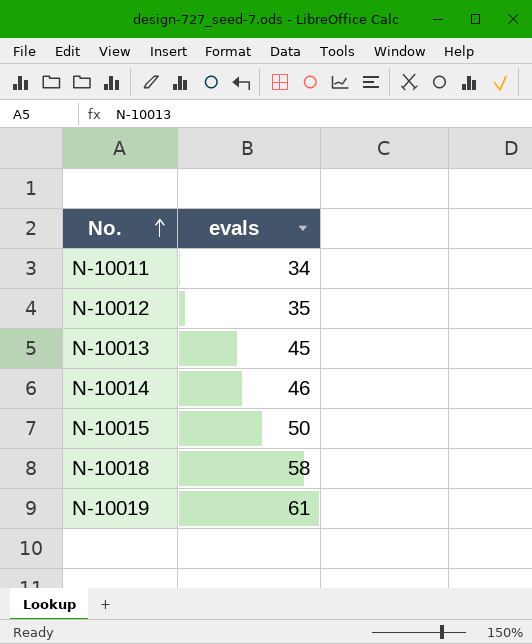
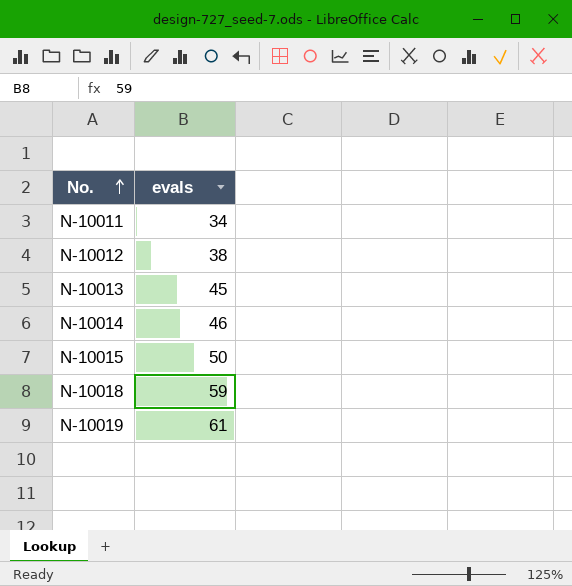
N-10012 | evals: 35 -> 38
N-10018 | evals: 58 -> 59

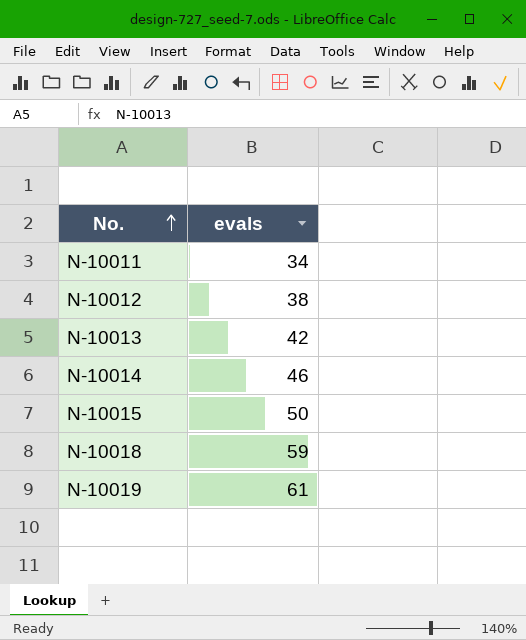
N-10013 | evals: 45 -> 42

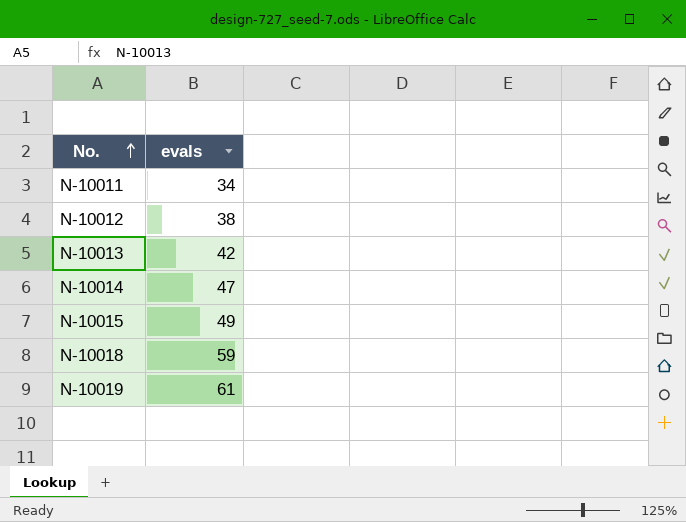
N-10014 | evals: 46 -> 47
N-10015 | evals: 50 -> 49

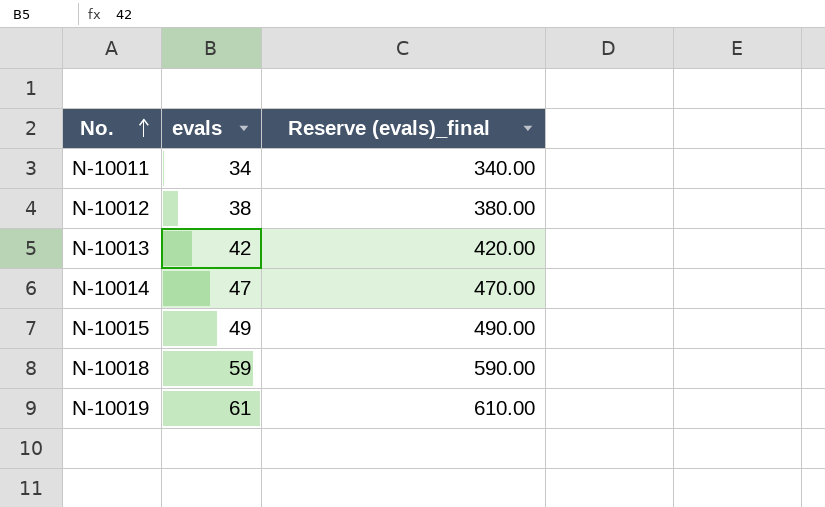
column Reserve (evals)_final | formula: none -> [evals] * 10

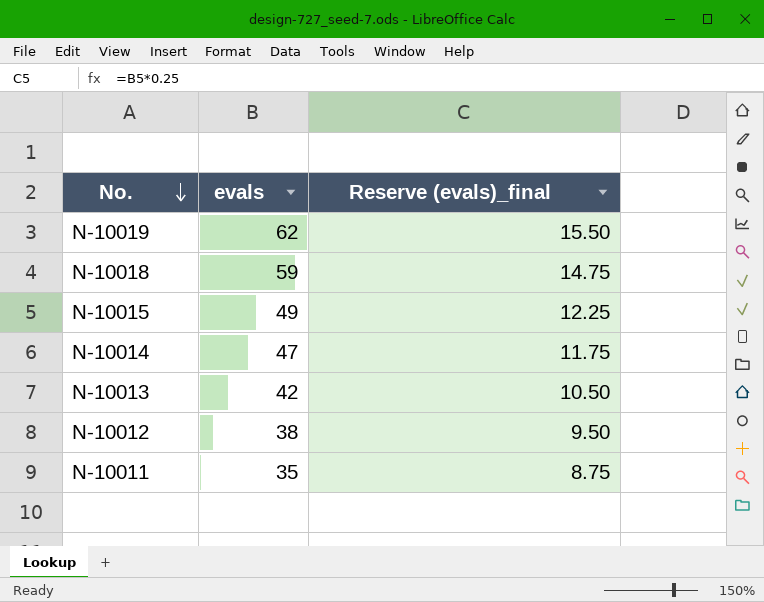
row order: No. ascending -> No. descending
column Reserve (evals)_final | formula: [evals] * 10 -> [evals] * 0.25
N-10019 | evals: 61 -> 62
N-10011 | evals: 34 -> 35

